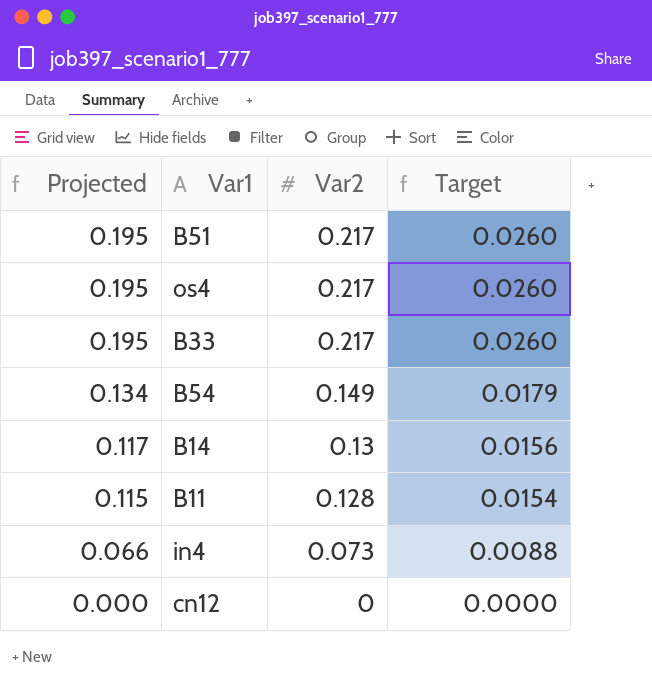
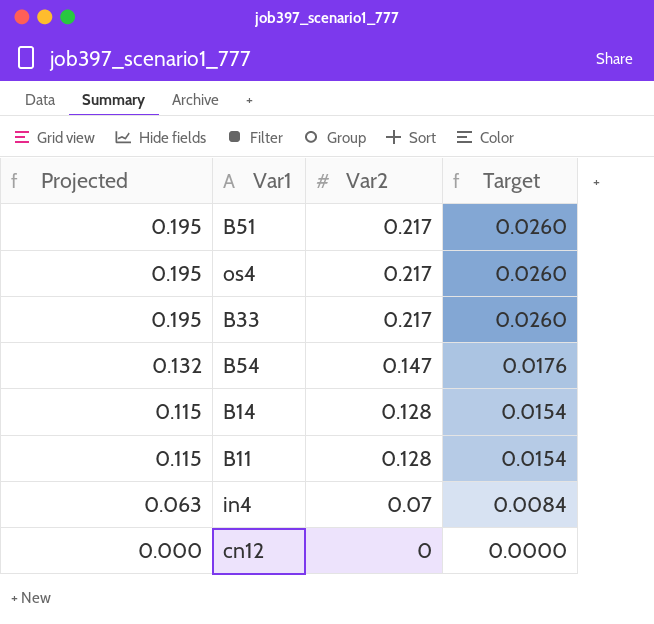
B54 | Projected: 0.134 -> 0.132
B54 | Var2: 0.149 -> 0.147
B54 | Target: 0.0179 -> 0.0176
B14 | Projected: 0.117 -> 0.115
B14 | Var2: 0.13 -> 0.128
B14 | Target: 0.0156 -> 0.0154
in4 | Projected: 0.066 -> 0.063
in4 | Var2: 0.073 -> 0.07
in4 | Target: 0.0088 -> 0.0084

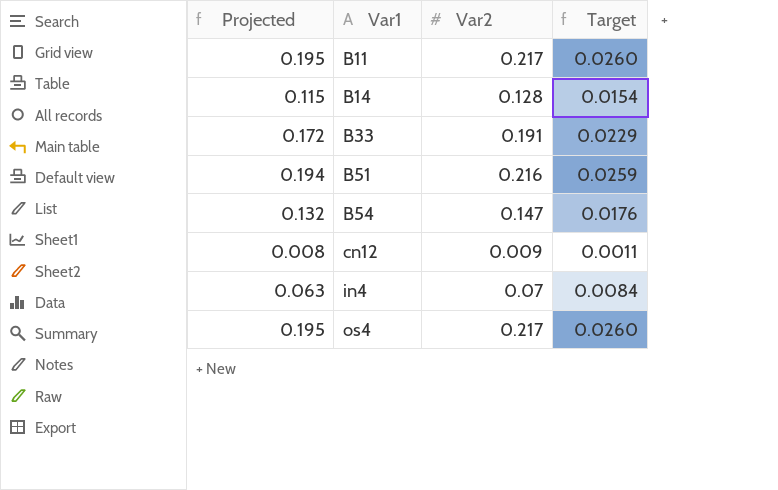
row order: Projected descending -> Var1 ascending
B11 | Projected: 0.115 -> 0.195
B11 | Var2: 0.128 -> 0.217
B11 | Target: 0.0154 -> 0.0260
B33 | Projected: 0.195 -> 0.172
B33 | Var2: 0.217 -> 0.191
B33 | Target: 0.0260 -> 0.0229
B51 | Projected: 0.195 -> 0.194
B51 | Var2: 0.217 -> 0.216
B51 | Target: 0.0260 -> 0.0259
cn12 | Projected: 0.000 -> 0.008
cn12 | Var2: 0 -> 0.009
cn12 | Target: 0.0000 -> 0.0011

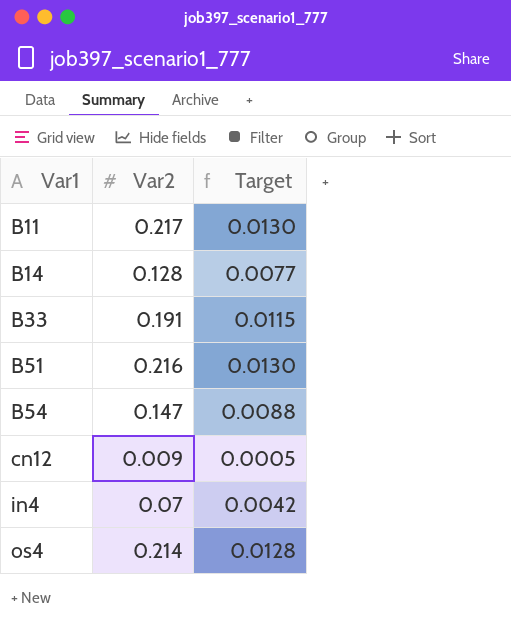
column Projected | formula: [Var2] * 0.9 -> none
column Target | formula: [Var2] * 0.12 -> [Var2] * 0.06
os4 | Var2: 0.217 -> 0.214

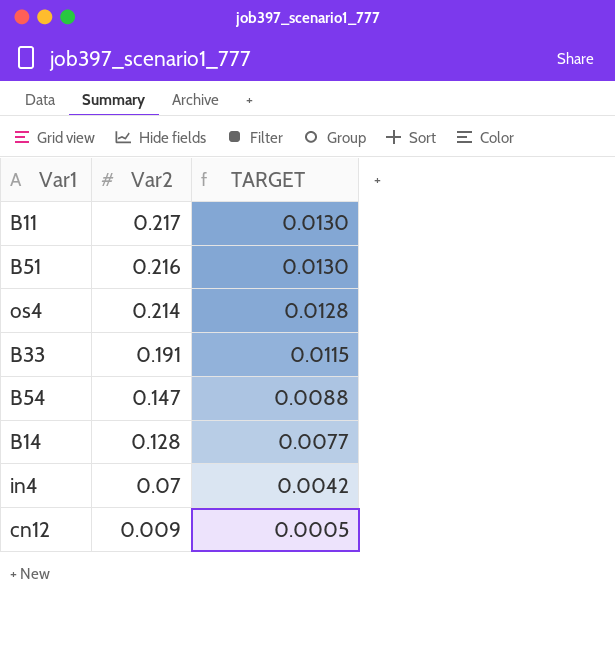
row order: Var1 ascending -> Var2 descending
column name: Target -> TARGET

